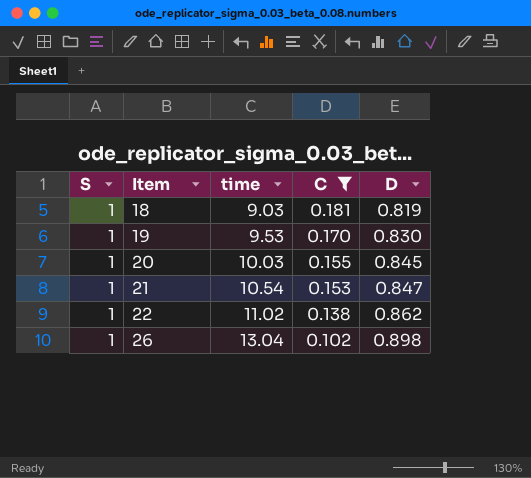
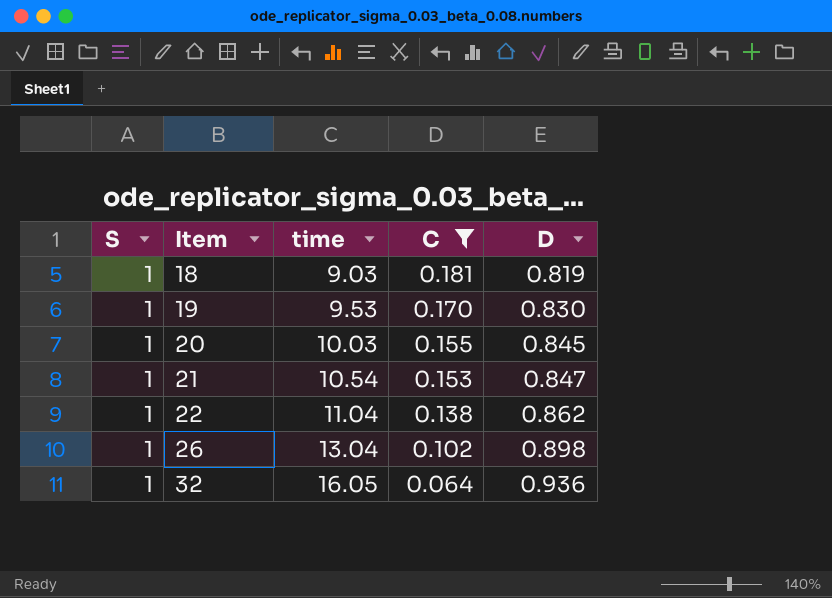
22 | time: 11.02 -> 11.04
row 32: none -> 1 | 16.05 | 0.064 | 0.936

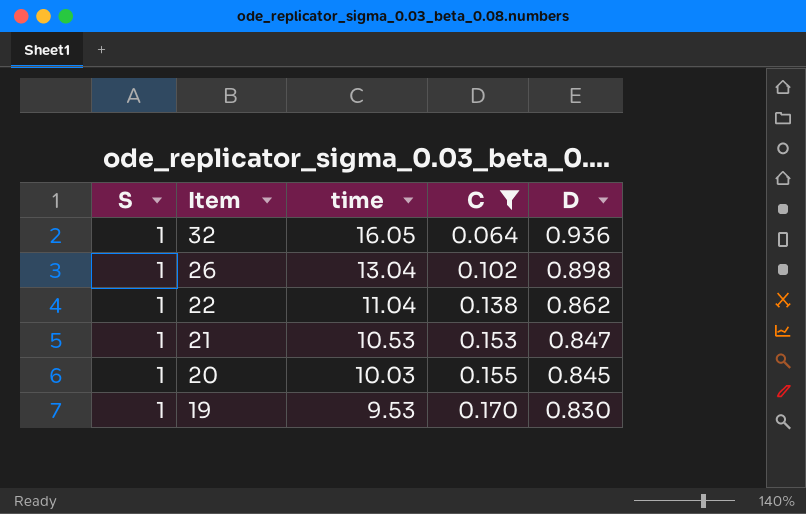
row order: Item ascending -> Item descending
row 18: 1 | 9.03 | 0.181 | 0.819 -> none
21 | time: 10.54 -> 10.53

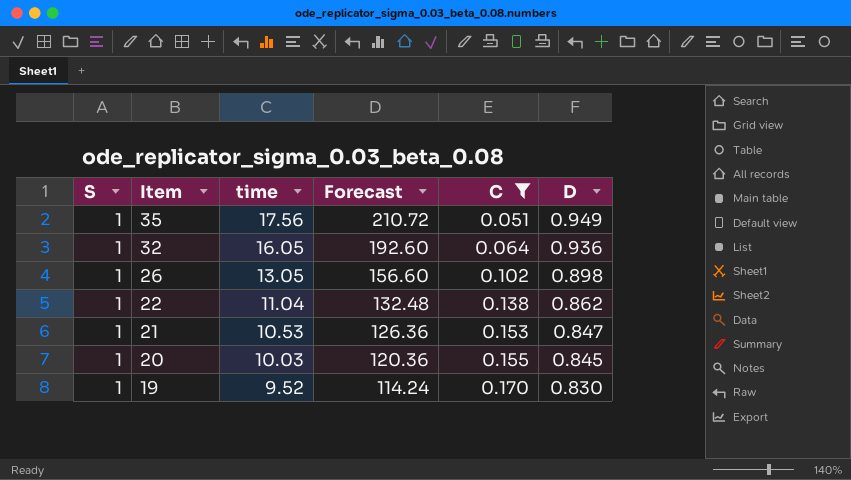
column Forecast | formula: none -> [time] * 12
row 35: none -> 1 | 17.56 | 210.72 | 0.051 | 0.949
26 | time: 13.04 -> 13.05
19 | time: 9.53 -> 9.52

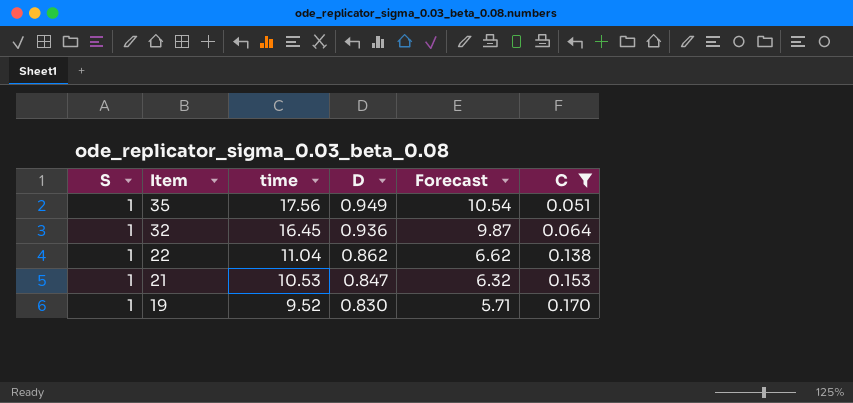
column D | position: 6 -> 4
column Forecast | formula: [time] * 12 -> [time] * 0.6
row 26: 1 | 13.05 | 156.60 | 0.102 | 0.898 -> none
row 20: 1 | 10.03 | 120.36 | 0.155 | 0.845 -> none
32 | time: 16.05 -> 16.45

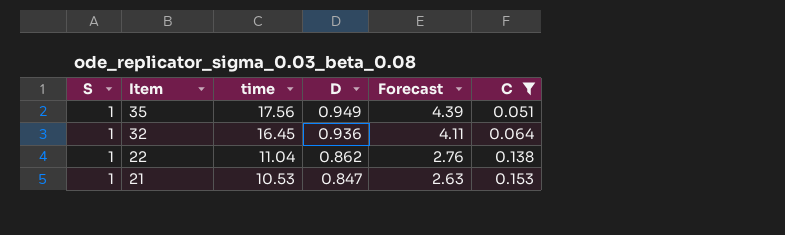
column Forecast | formula: [time] * 0.6 -> [time] * 0.25
row 19: 1 | 9.52 | 0.830 | 5.71 | 0.170 -> none

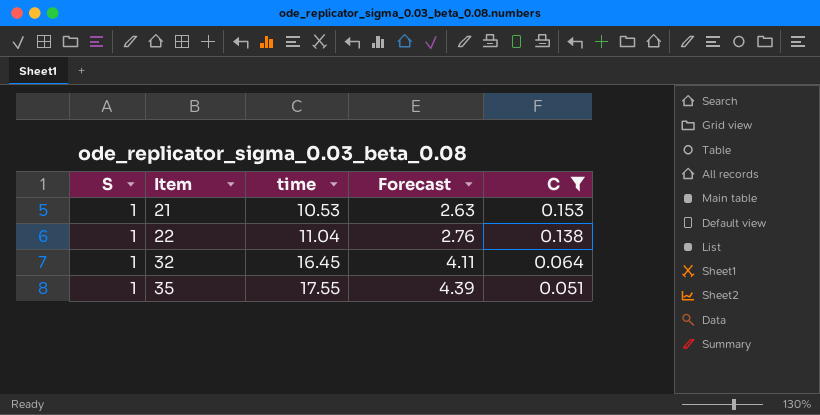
row order: Item descending -> Item ascending
column D | formula: [S] - [C] -> none
35 | time: 17.56 -> 17.55

